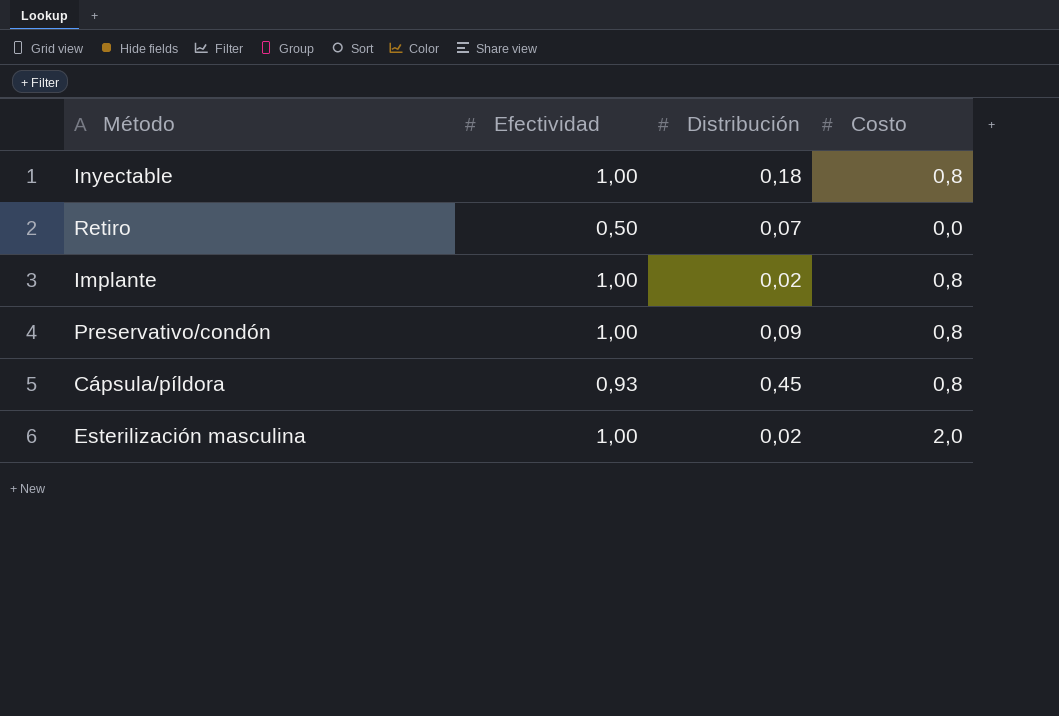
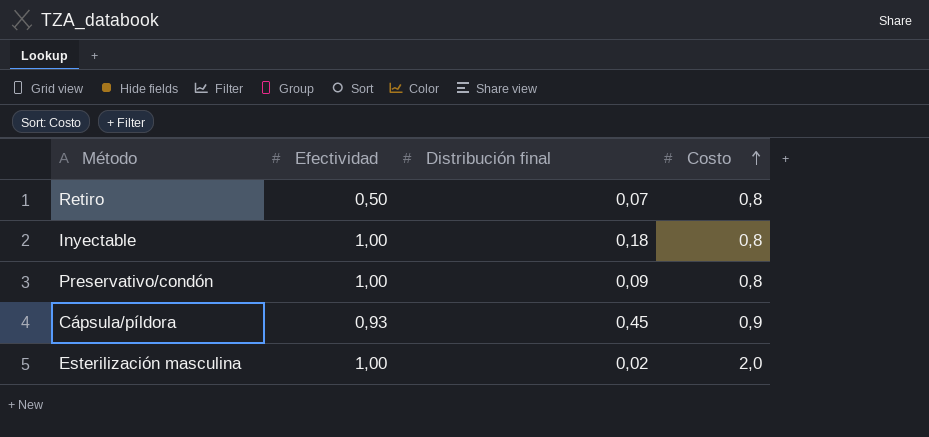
row order: none -> Costo ascending
column name: Distribución -> Distribución final
row Implante: 1,00 | 0,02 | 0,8 -> none
Retiro | Costo: 0,0 -> 0,8
Cápsula/píldora | Costo: 0,8 -> 0,9

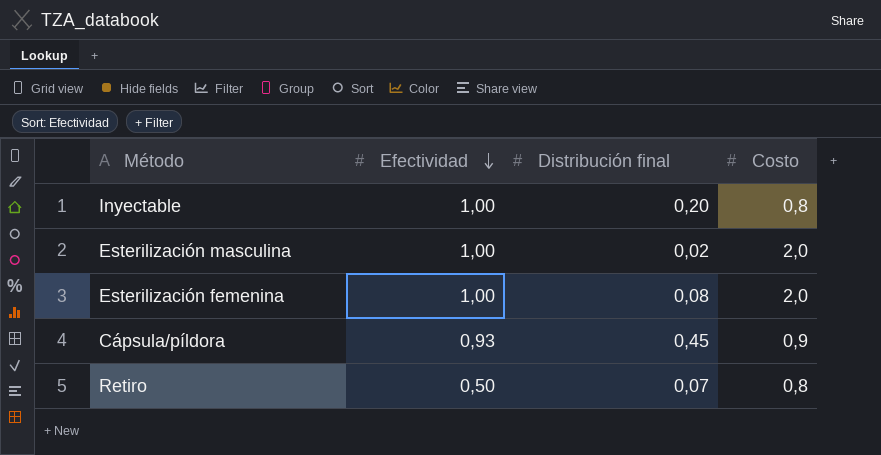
row order: Costo ascending -> Efectividad descending
row Preservativo/condón: 1,00 | 0,09 | 0,8 -> none
Inyectable | Distribución final: 0,18 -> 0,20
row Esterilización femenina: none -> 1,00 | 0,08 | 2,0

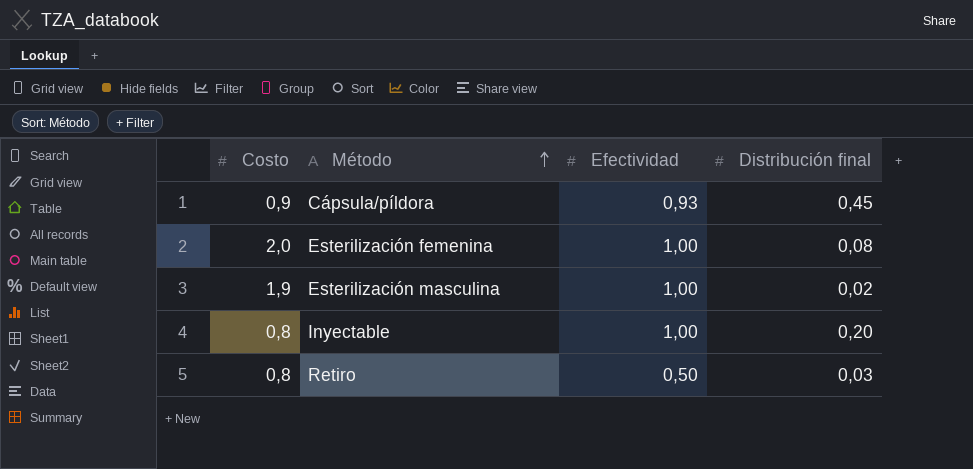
row order: Efectividad descending -> Método ascending
column Costo | position: 4 -> 1
Esterilización masculina | Costo: 2,0 -> 1,9
Retiro | Distribución final: 0,07 -> 0,03

